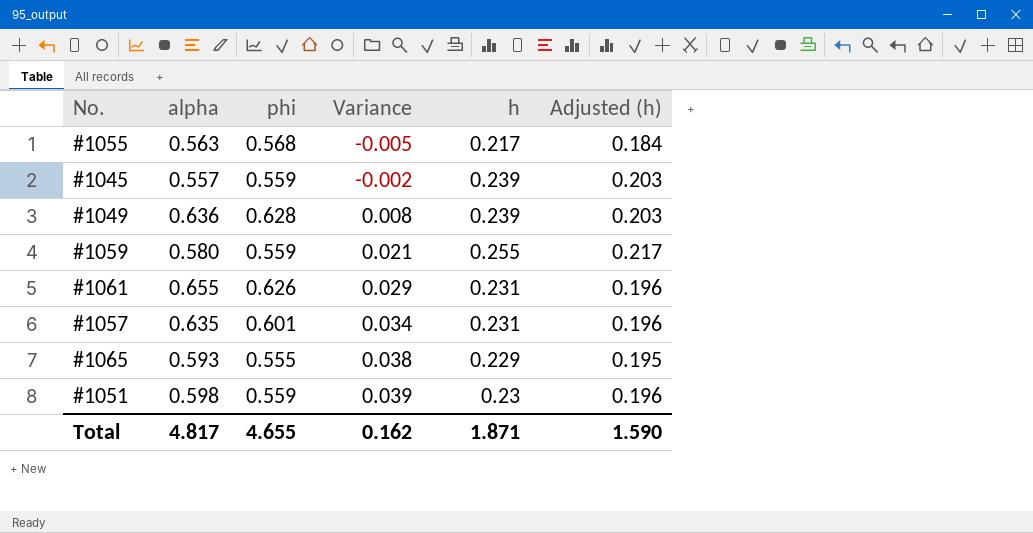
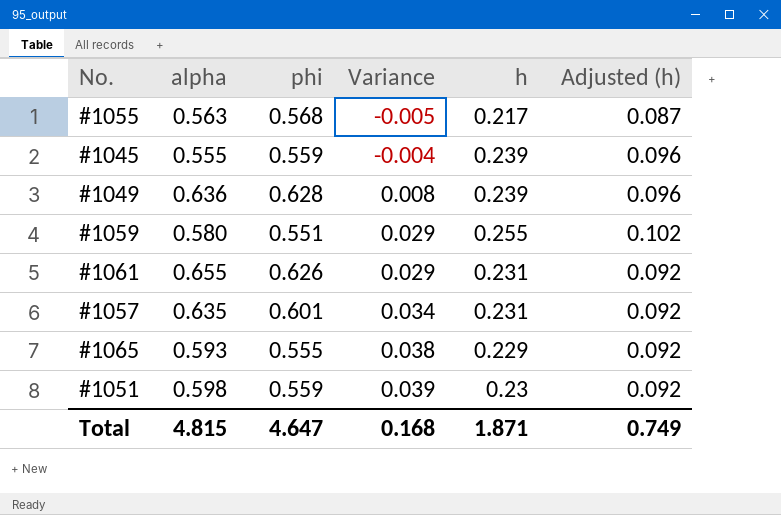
column Adjusted (h) | formula: [h] * 0.85 -> [h] * 0.4
#1045 | alpha: 0.557 -> 0.555
#1045 | Variance: -0.002 -> -0.004
#1059 | phi: 0.559 -> 0.551
#1059 | Variance: 0.021 -> 0.029
Total | alpha: 4.817 -> 4.815
Total | phi: 4.655 -> 4.647
Total | Variance: 0.162 -> 0.168
Total | Adjusted (h): 1.590 -> 0.749

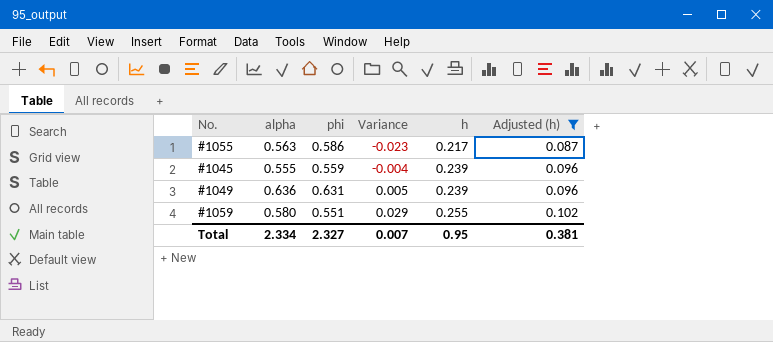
filter: none -> Adjusted (h) != 0.092
#1055 | phi: 0.568 -> 0.586
#1055 | Variance: -0.005 -> -0.023
#1049 | phi: 0.628 -> 0.631
#1049 | Variance: 0.008 -> 0.005
Total | alpha: 4.815 -> 2.334
Total | phi: 4.647 -> 2.327
Total | Variance: 0.168 -> 0.007
Total | h: 1.871 -> 0.95
Total | Adjusted (h): 0.749 -> 0.381

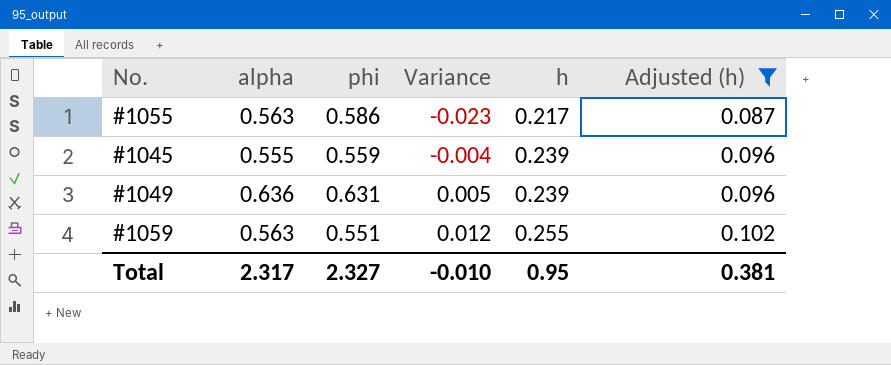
#1059 | alpha: 0.580 -> 0.563
#1059 | Variance: 0.029 -> 0.012
Total | alpha: 2.334 -> 2.317
Total | Variance: 0.007 -> -0.010

